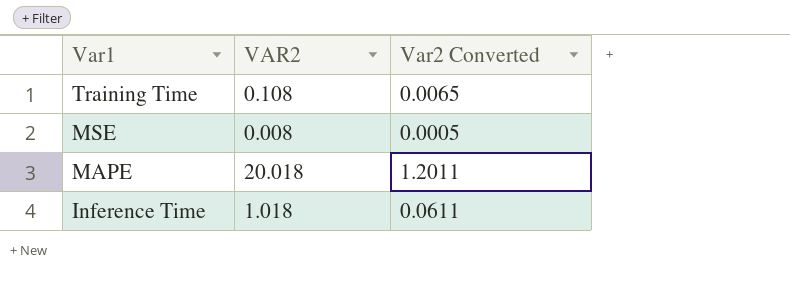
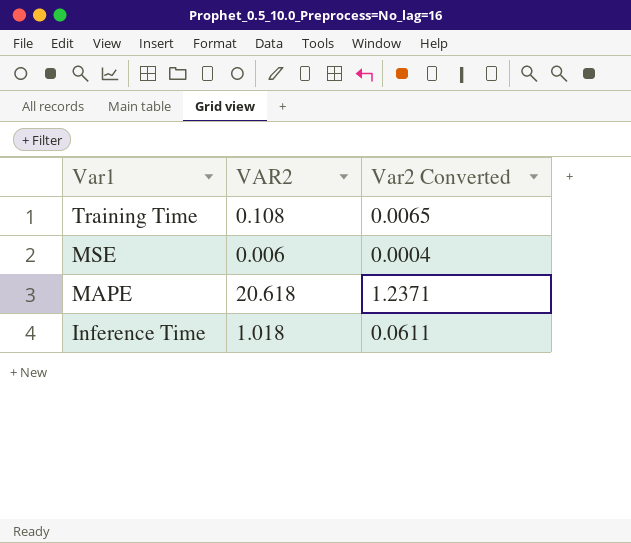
MSE | VAR2: 0.008 -> 0.006
MSE | Var2 Converted: 0.0005 -> 0.0004
MAPE | VAR2: 20.018 -> 20.618
MAPE | Var2 Converted: 1.2011 -> 1.2371

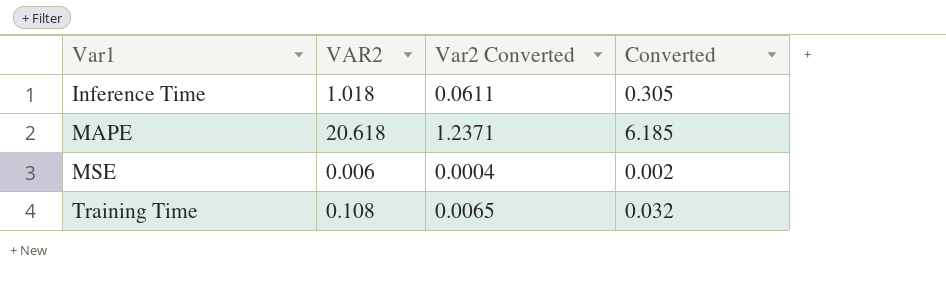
row order: Var1 descending -> Var1 ascending
column Converted | formula: none -> [VAR2] * 0.3

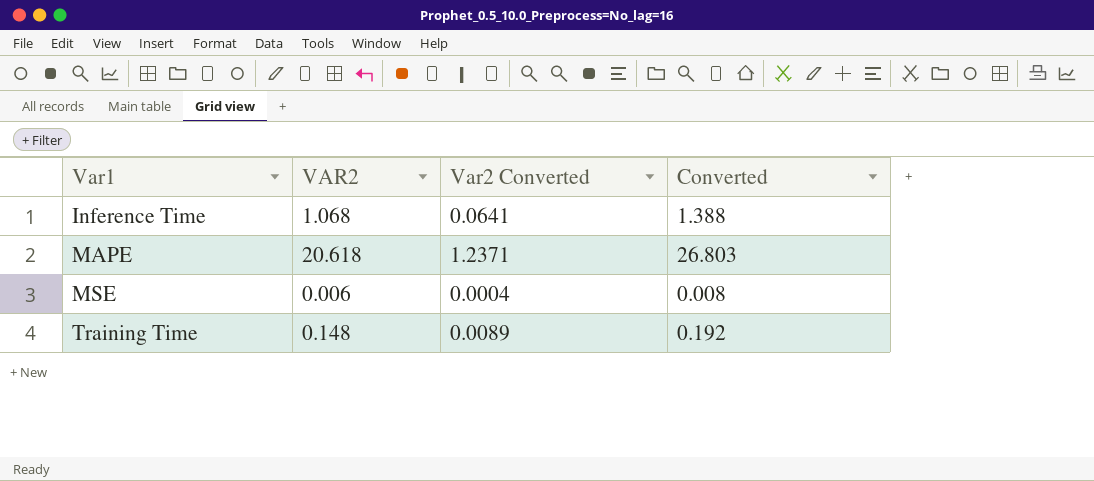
column Converted | formula: [VAR2] * 0.3 -> [VAR2] * 1.3
Inference Time | VAR2: 1.018 -> 1.068
Inference Time | Var2 Converted: 0.0611 -> 0.0641
Training Time | VAR2: 0.108 -> 0.148
Training Time | Var2 Converted: 0.0065 -> 0.0089

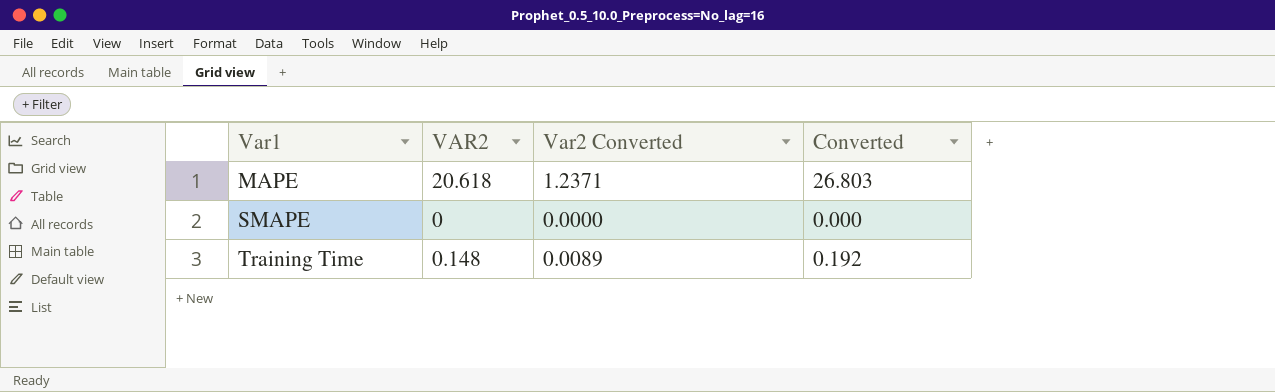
row Inference Time: 1.068 | 0.0641 | 1.388 -> none
row MSE: 0.006 | 0.0004 | 0.008 -> none
row SMAPE: none -> 0 | 0.0000 | 0.000

